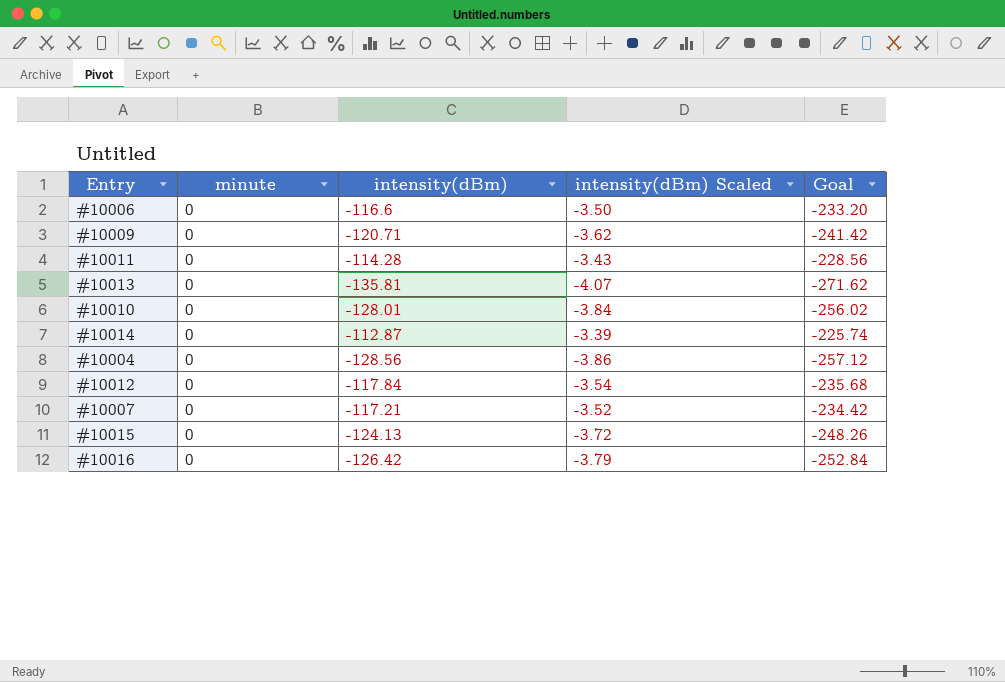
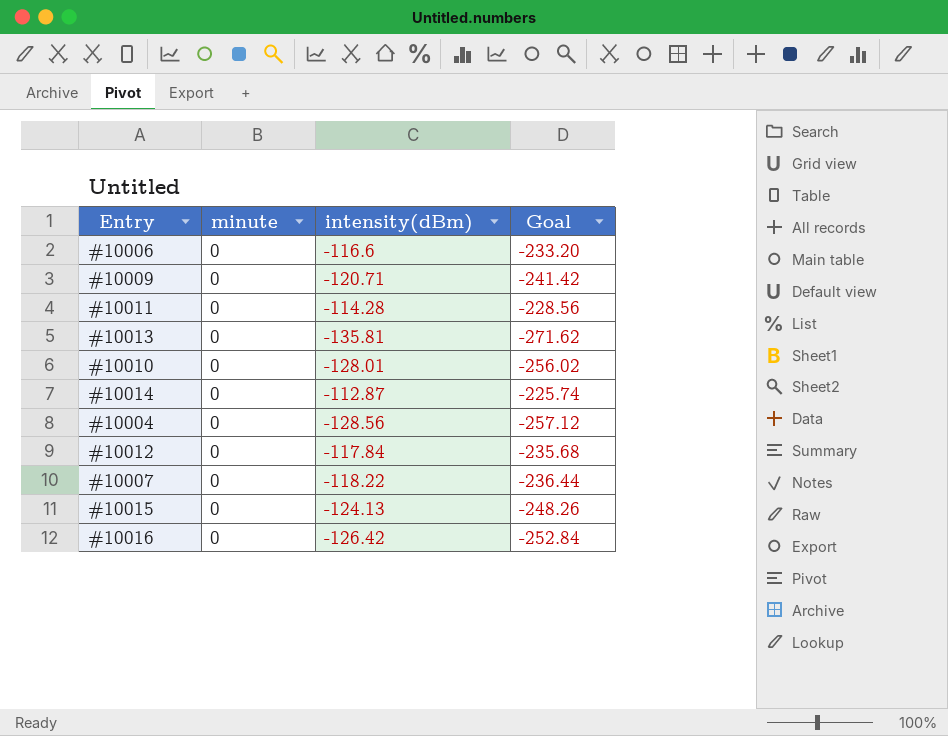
column intensity(dBm) Scaled | formula: [intensity(dBm)] * 0.03 -> none
#10007 | intensity(dBm): -117.21 -> -118.22
#10007 | Goal: -234.42 -> -236.44

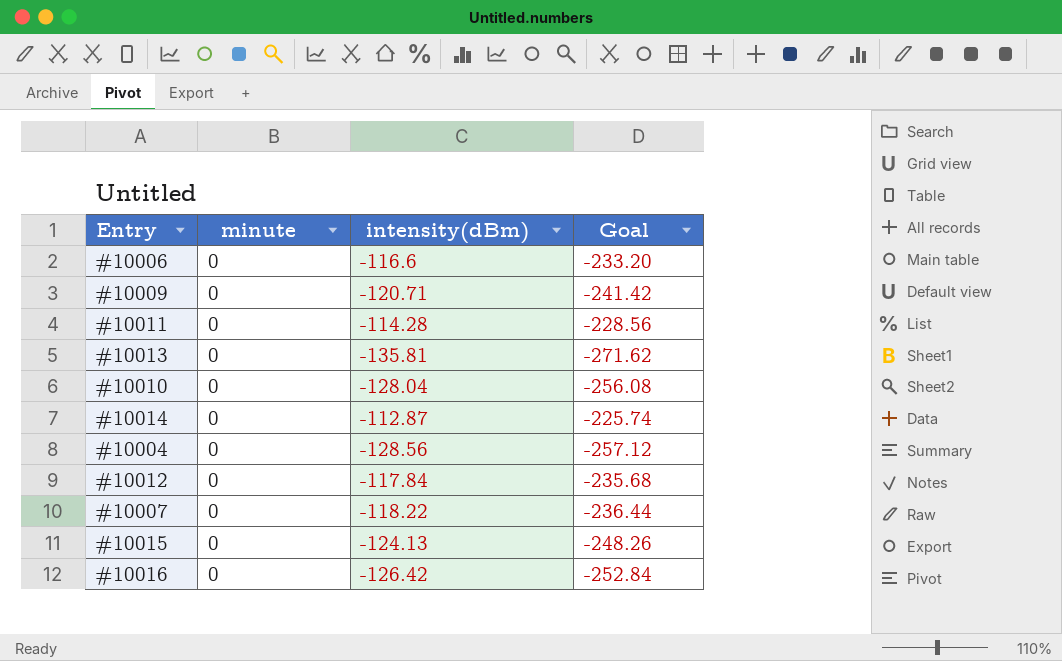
#10010 | intensity(dBm): -128.01 -> -128.04
#10010 | Goal: -256.02 -> -256.08

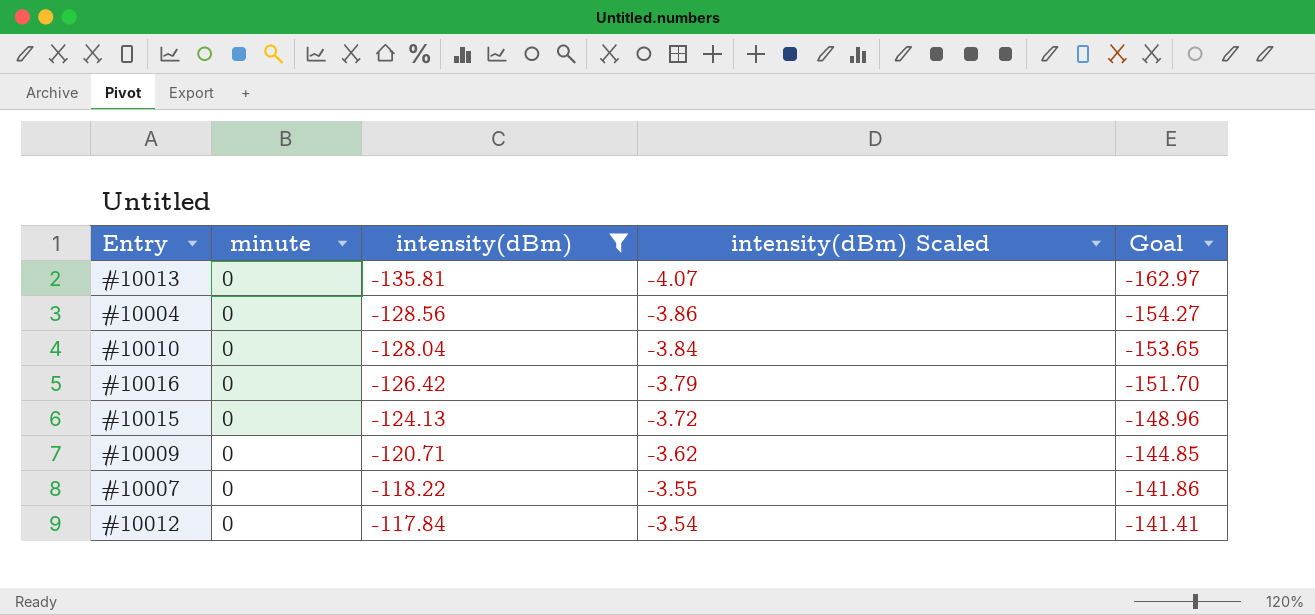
filter: none -> intensity(dBm) <= -117.84
row order: none -> intensity(dBm) ascending
column intensity(dBm) Scaled | formula: none -> [intensity(dBm)] * 0.03
column Goal | formula: [intensity(dBm)] * 2 -> [intensity(dBm)] * 1.2

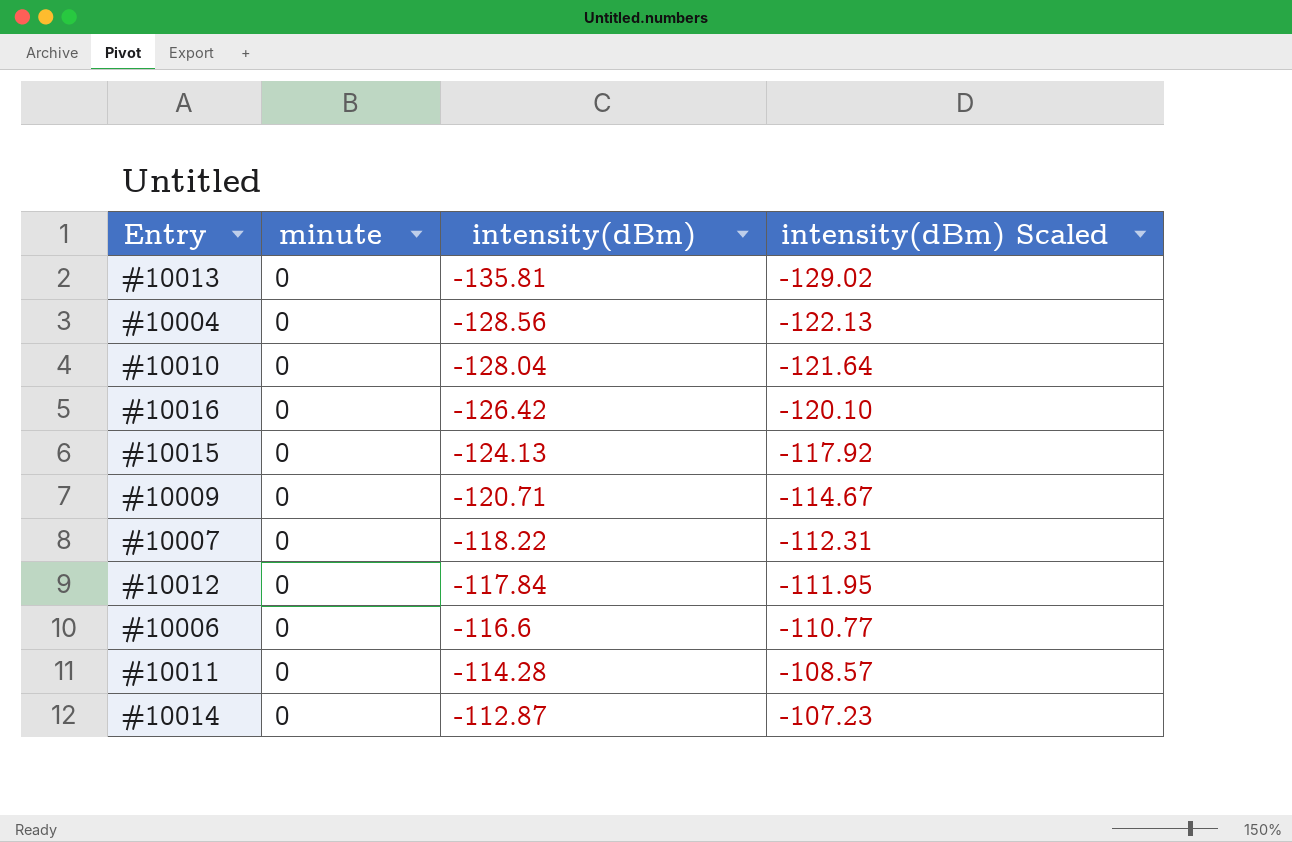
filter: intensity(dBm) <= -117.84 -> none
column Goal | formula: [intensity(dBm)] * 1.2 -> none
column intensity(dBm) Scaled | formula: [intensity(dBm)] * 0.03 -> [intensity(dBm)] * 0.95

